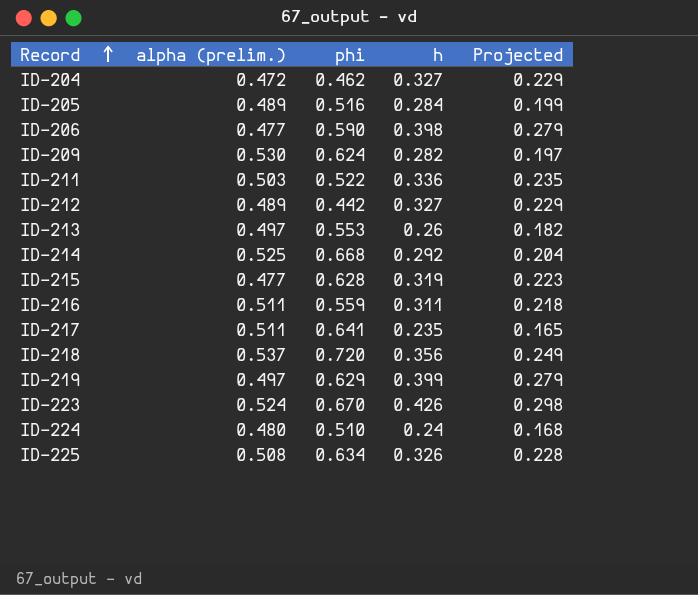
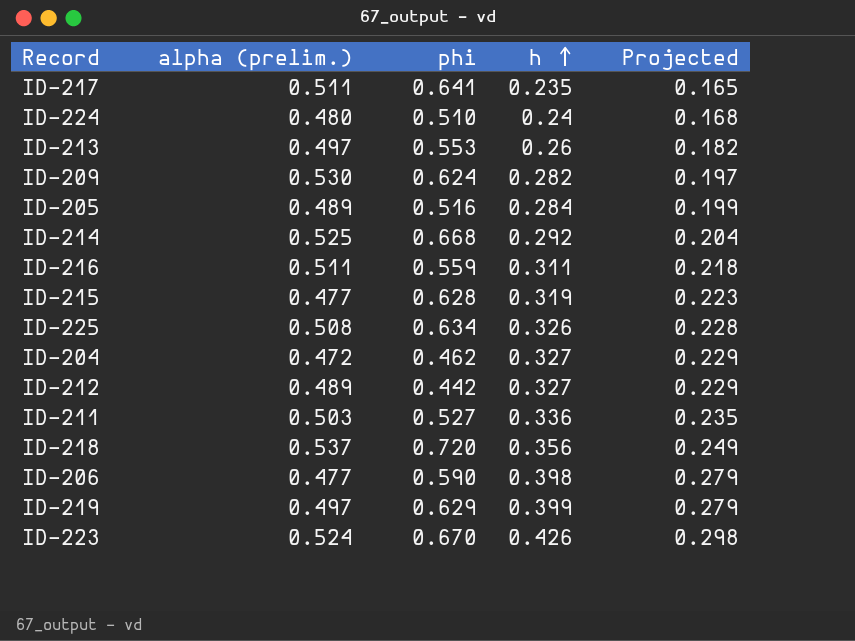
row order: Record ascending -> h ascending
ID-211 | phi: 0.522 -> 0.527

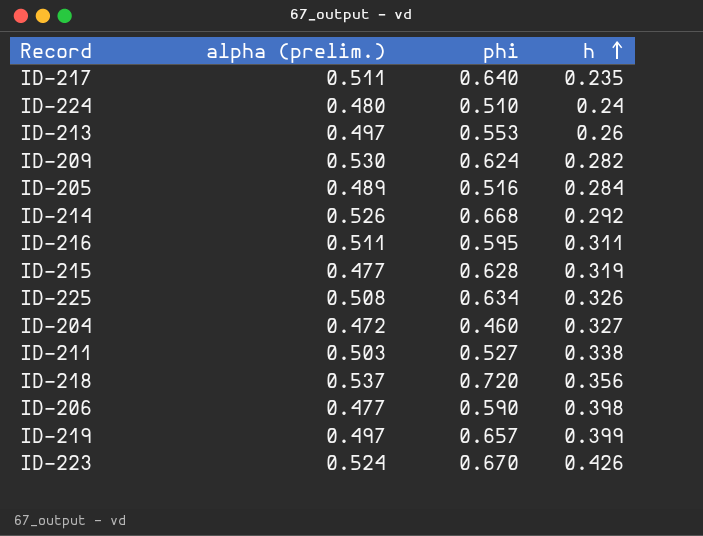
column Projected | formula: [h] * 0.7 -> none
row ID-212: 0.489 | 0.442 | 0.327 | 0.229 -> none
ID-217 | phi: 0.641 -> 0.640
ID-214 | alpha (prelim.): 0.525 -> 0.526
ID-216 | phi: 0.559 -> 0.595
ID-204 | phi: 0.462 -> 0.460
ID-211 | h: 0.336 -> 0.338
ID-219 | phi: 0.629 -> 0.657

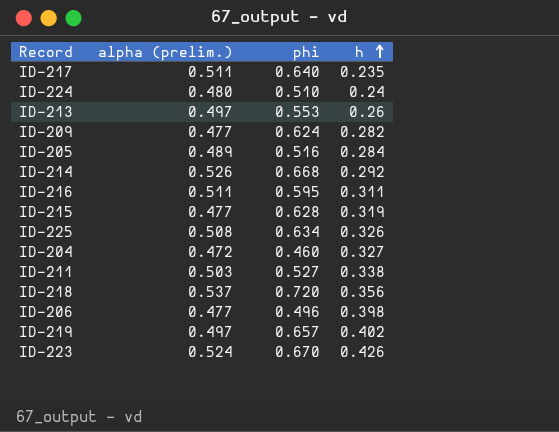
ID-209 | alpha (prelim.): 0.530 -> 0.477
ID-206 | phi: 0.590 -> 0.496
ID-219 | h: 0.399 -> 0.402

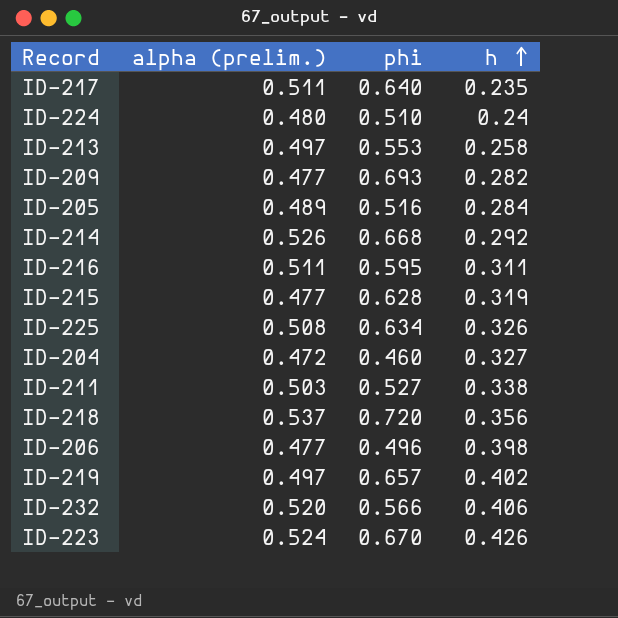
ID-213 | h: 0.26 -> 0.258
ID-209 | phi: 0.624 -> 0.693
row ID-232: none -> 0.520 | 0.566 | 0.406

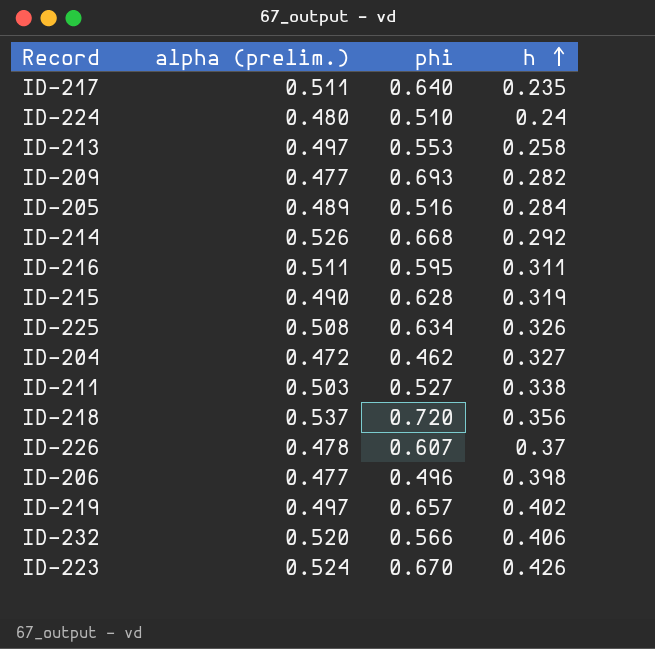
ID-215 | alpha (prelim.): 0.477 -> 0.490
ID-204 | phi: 0.460 -> 0.462
row ID-226: none -> 0.478 | 0.607 | 0.37

